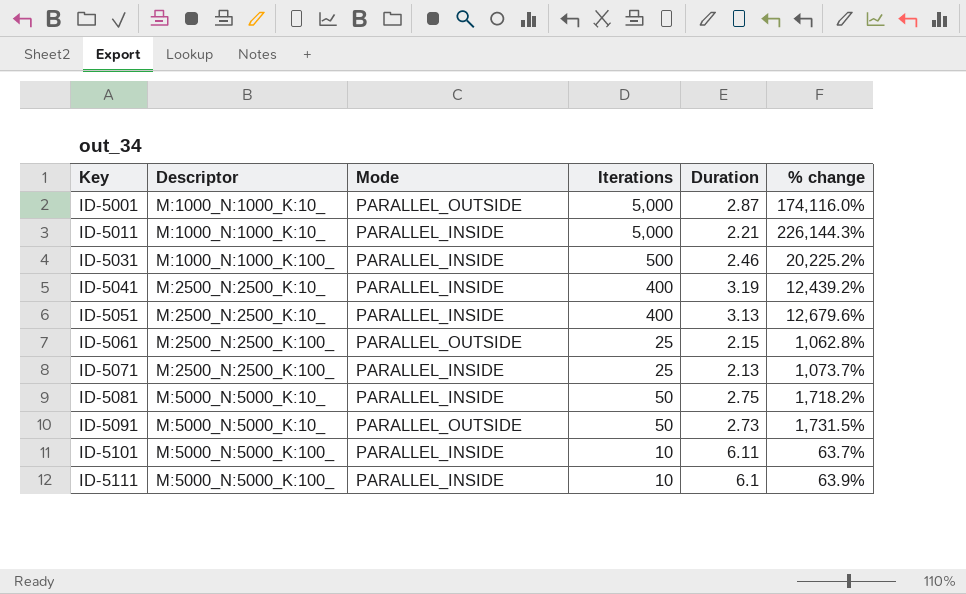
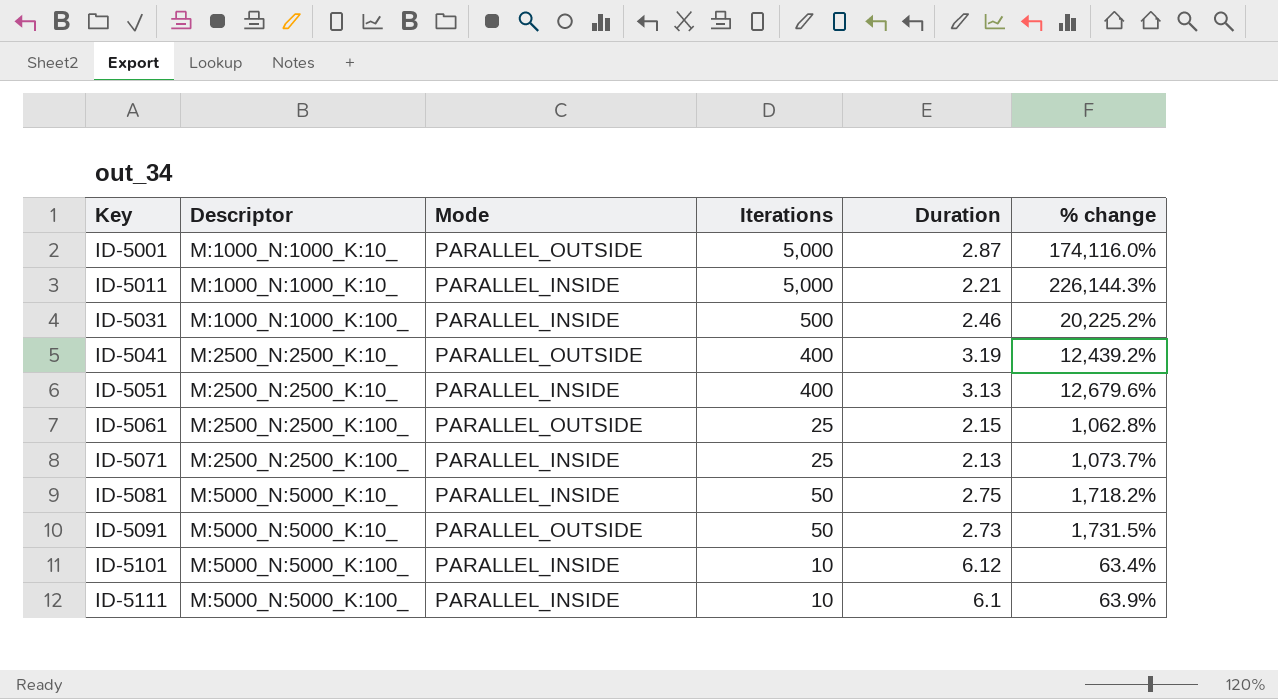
ID-5041 | Mode: PARALLEL_INSIDE -> PARALLEL_OUTSIDE
ID-5101 | Duration: 6.11 -> 6.12
ID-5101 | % change: 63.7% -> 63.4%

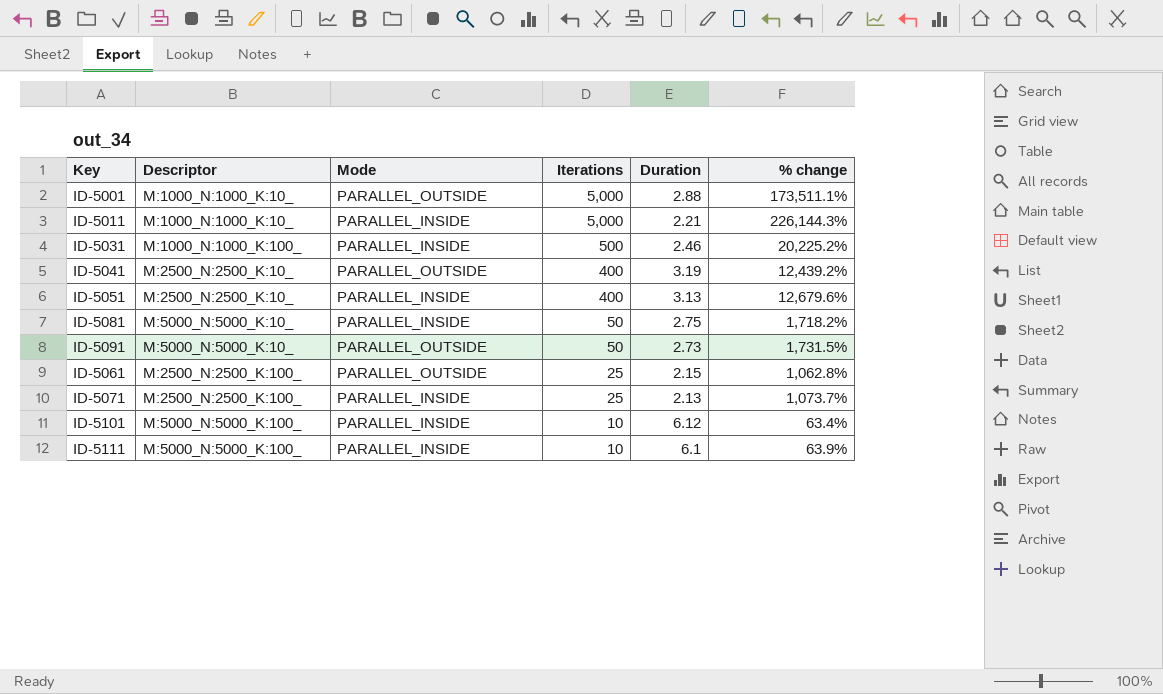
row order: Key ascending -> Iterations descending
ID-5001 | Duration: 2.87 -> 2.88
ID-5001 | % change: 174,116.0% -> 173,511.1%

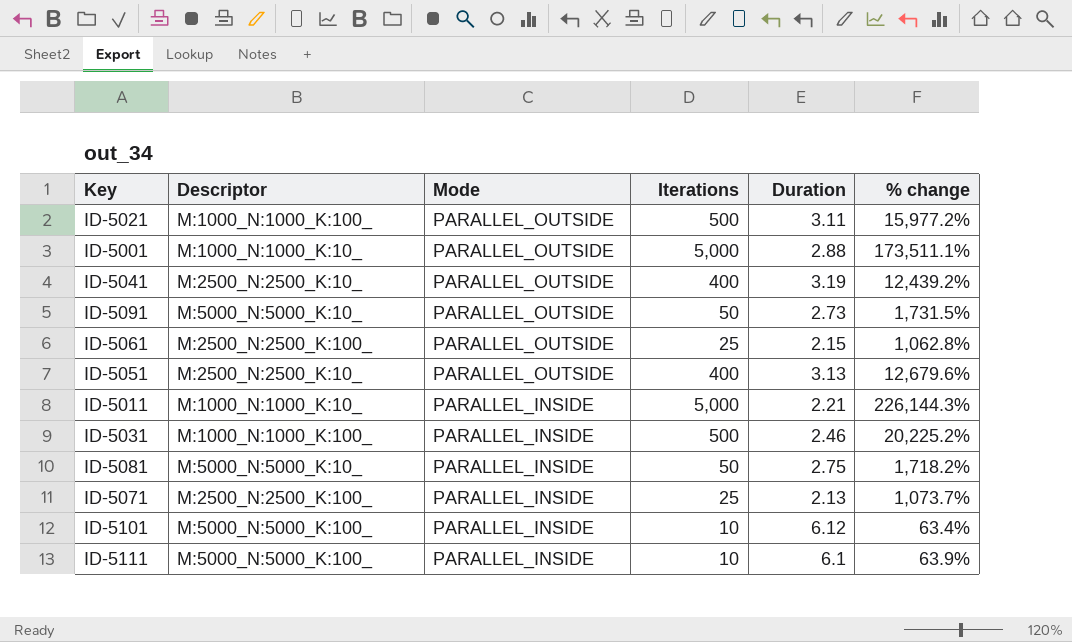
row order: Iterations descending -> Mode descending
row ID-5021: none -> M:1000_N:1000_K:100_ | PARALLEL_OUTSIDE | 500 | 3.11 | 15,977.2%
ID-5051 | Mode: PARALLEL_INSIDE -> PARALLEL_OUTSIDE

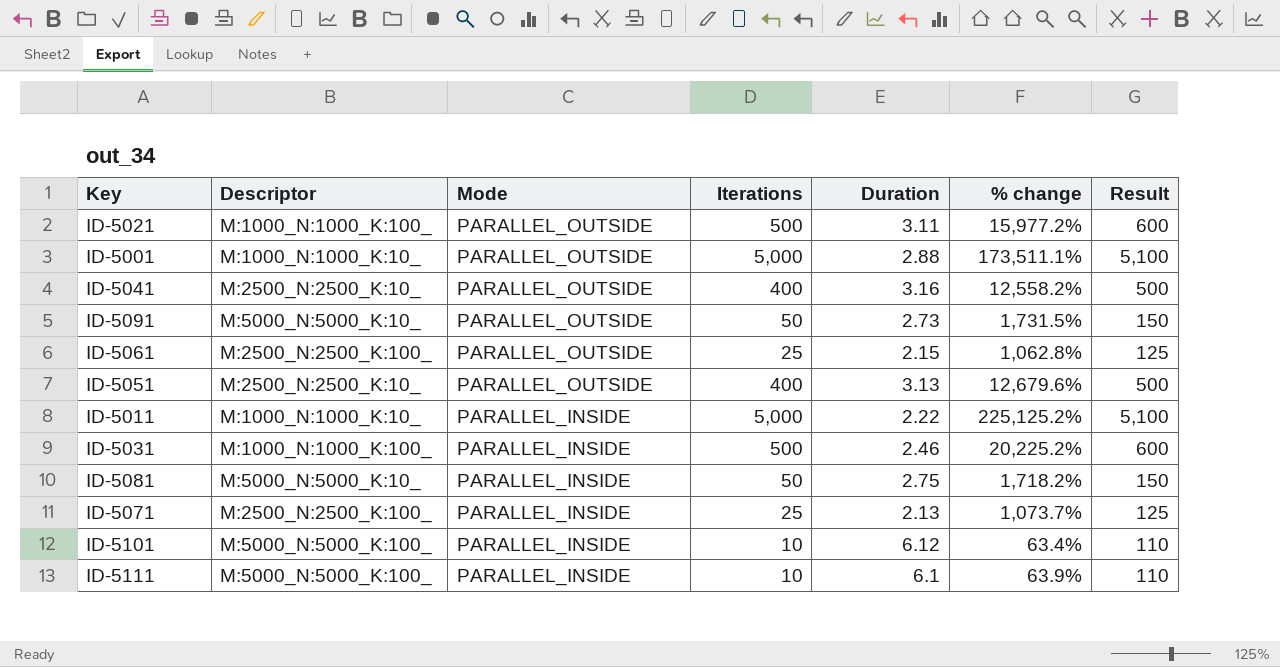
column Result | formula: none -> [Iterations] + 100
ID-5041 | Duration: 3.19 -> 3.16
ID-5041 | % change: 12,439.2% -> 12,558.2%
ID-5011 | Duration: 2.21 -> 2.22
ID-5011 | % change: 226,144.3% -> 225,125.2%

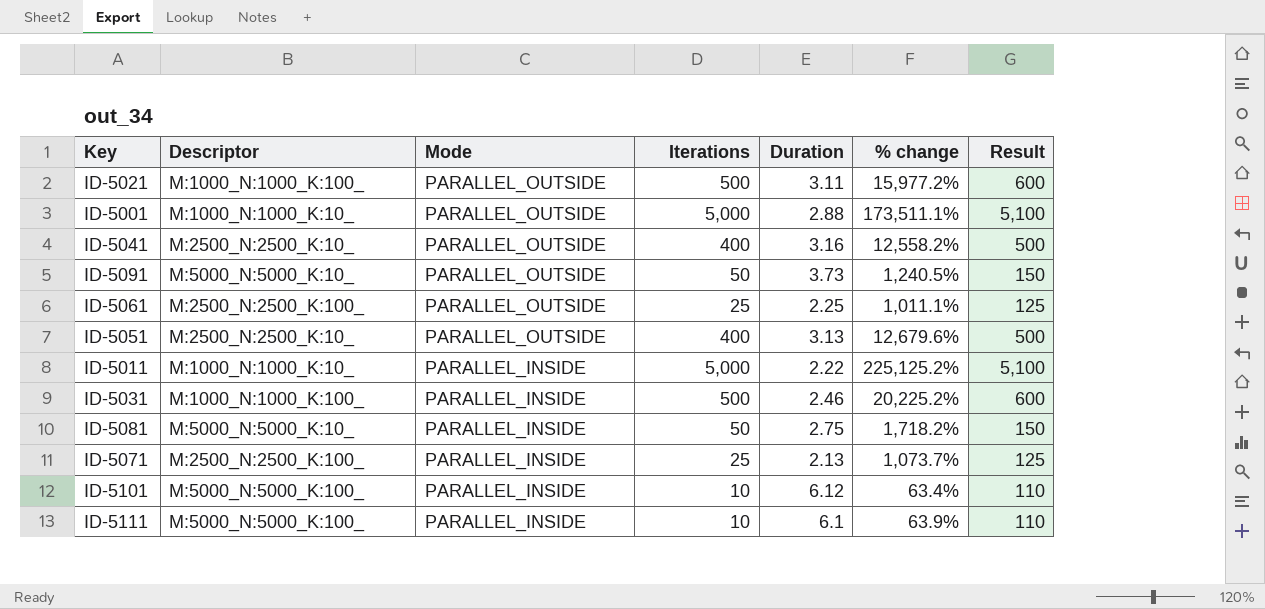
ID-5091 | Duration: 2.73 -> 3.73
ID-5091 | % change: 1,731.5% -> 1,240.5%
ID-5061 | Duration: 2.15 -> 2.25
ID-5061 | % change: 1,062.8% -> 1,011.1%

